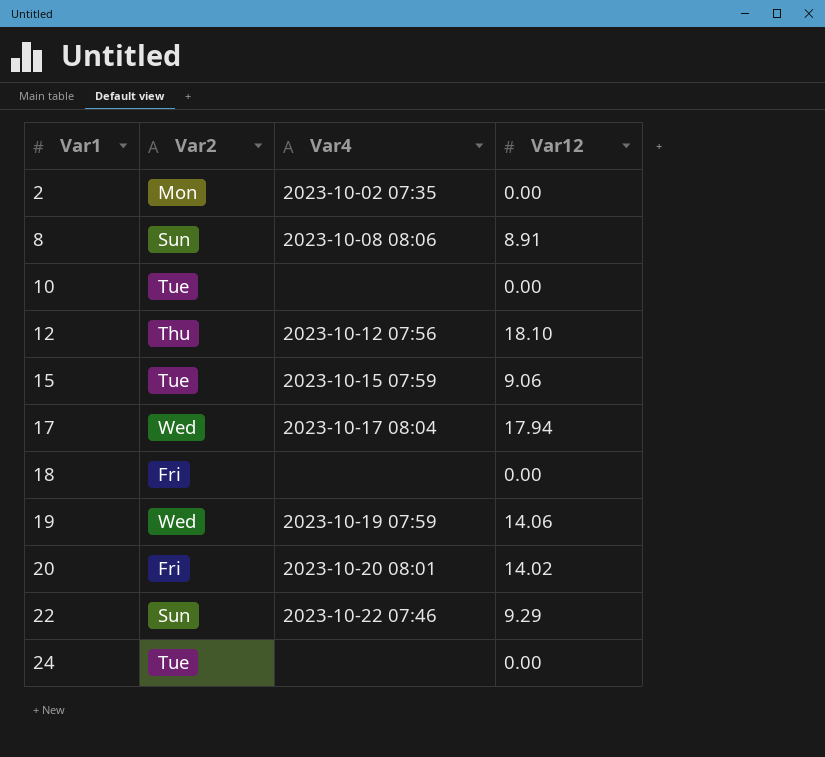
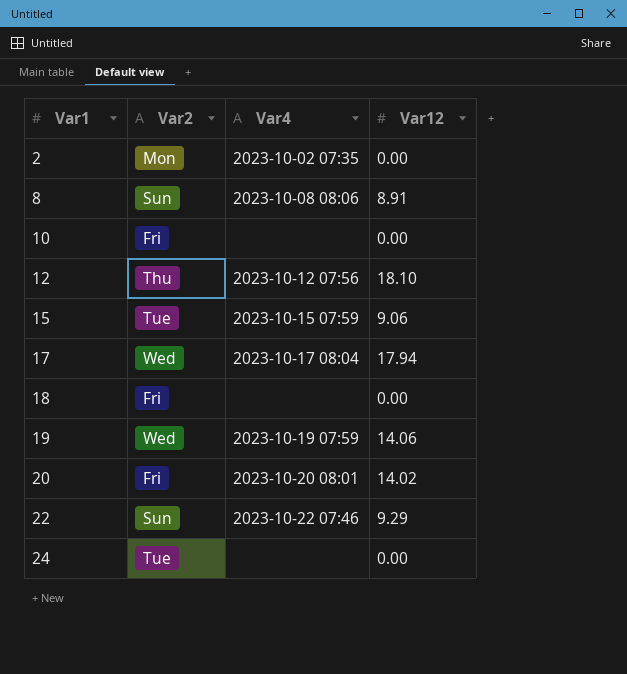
10 | Var2: Tue -> Fri

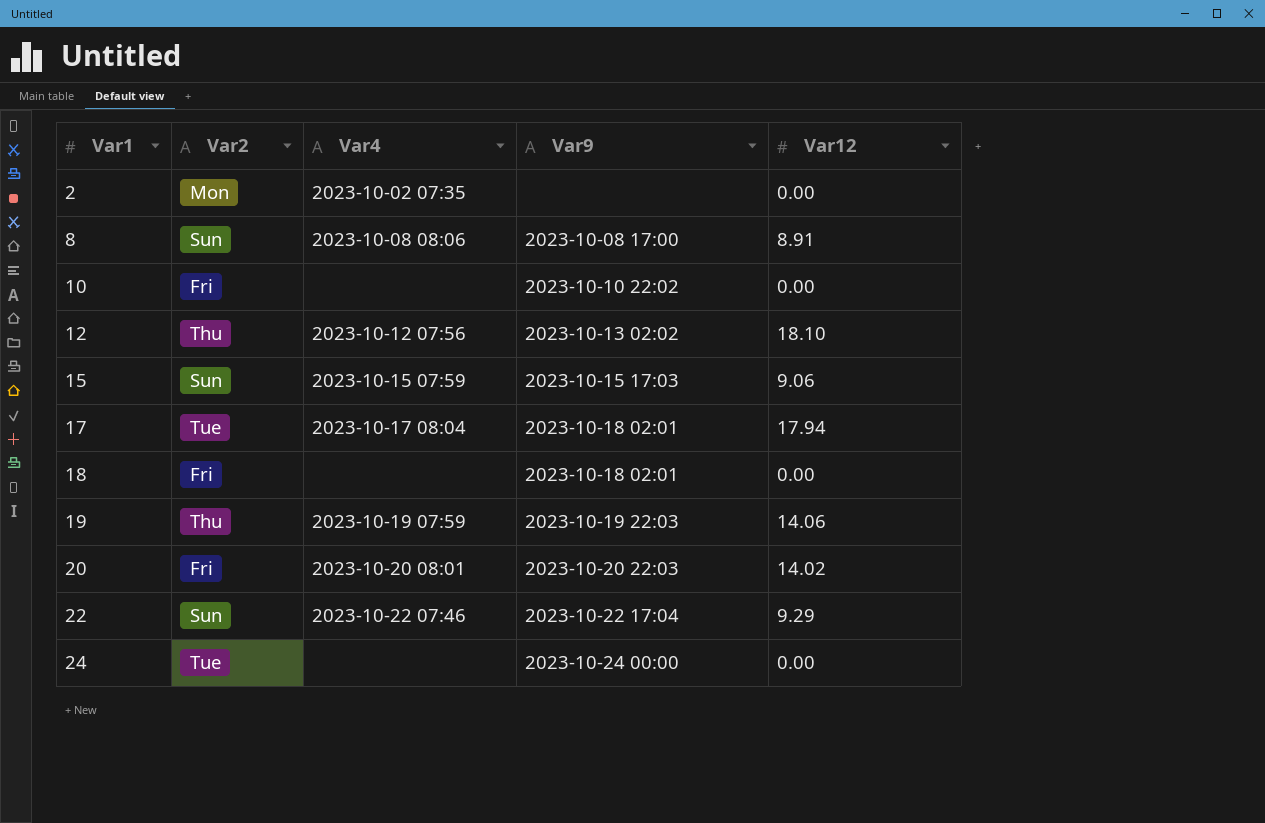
column Var9 | position: none -> 4
15 | Var2: Tue -> Sun
17 | Var2: Wed -> Tue
19 | Var2: Wed -> Thu

